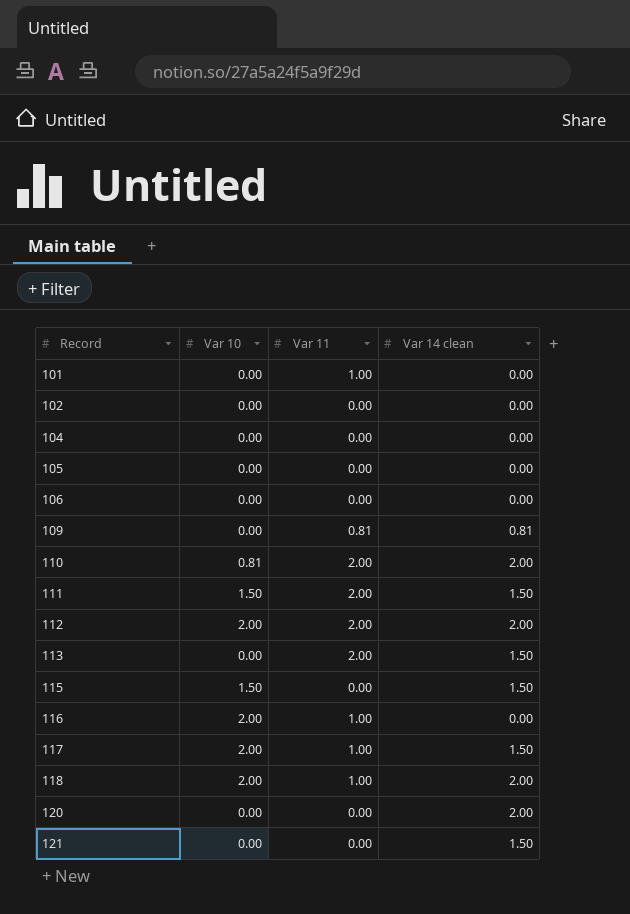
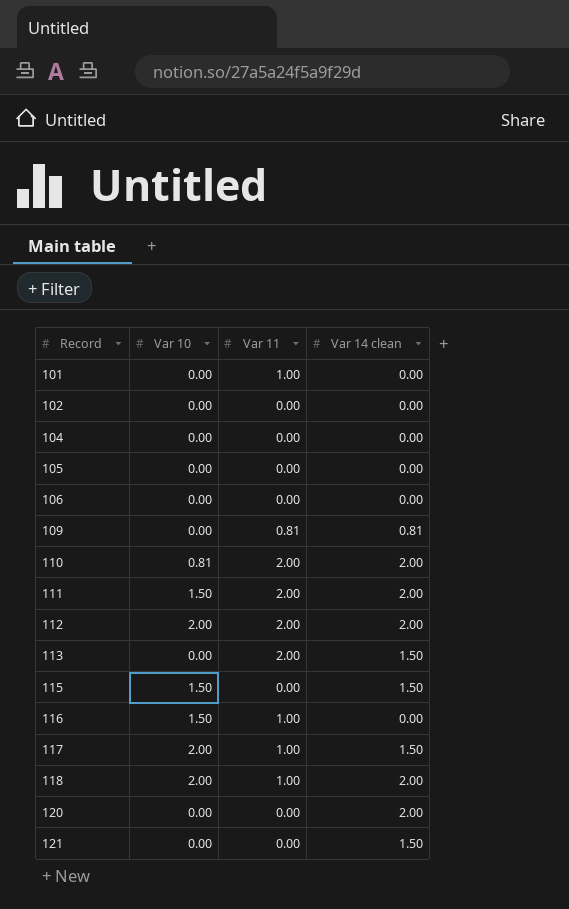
111 | Var 14 clean: 1.50 -> 2.00
116 | Var 10: 2.00 -> 1.50

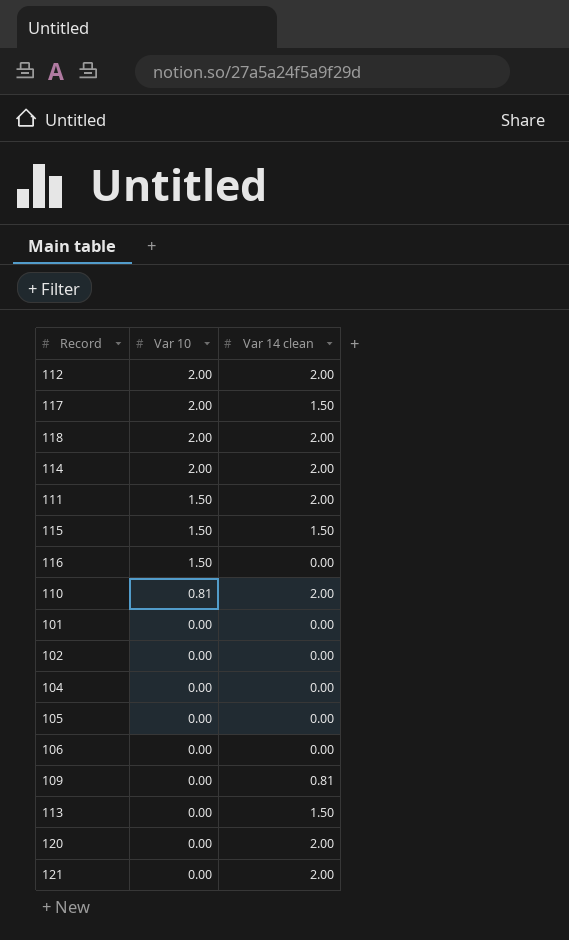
row order: Record ascending -> Var 10 descending
column Var 11 | position: 3 -> none
row 114: none -> 2.00 | 2.00
121 | Var 14 clean: 1.50 -> 2.00

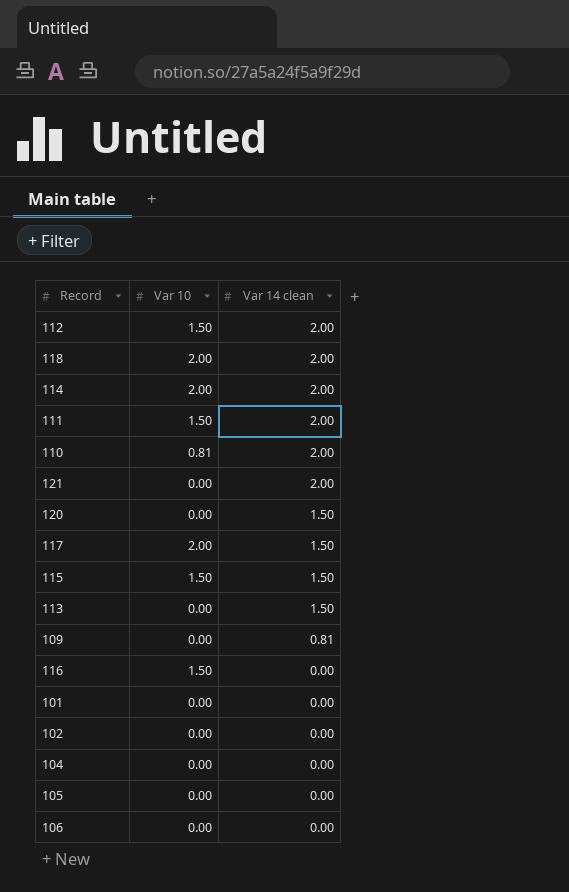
row order: Var 10 descending -> Var 14 clean descending
112 | Var 10: 2.00 -> 1.50
120 | Var 14 clean: 2.00 -> 1.50

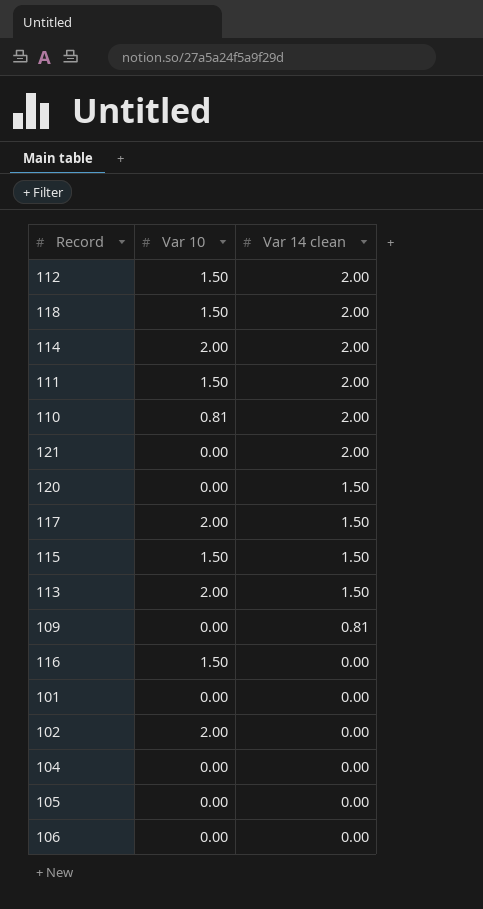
118 | Var 10: 2.00 -> 1.50
113 | Var 10: 0.00 -> 2.00
102 | Var 10: 0.00 -> 2.00

